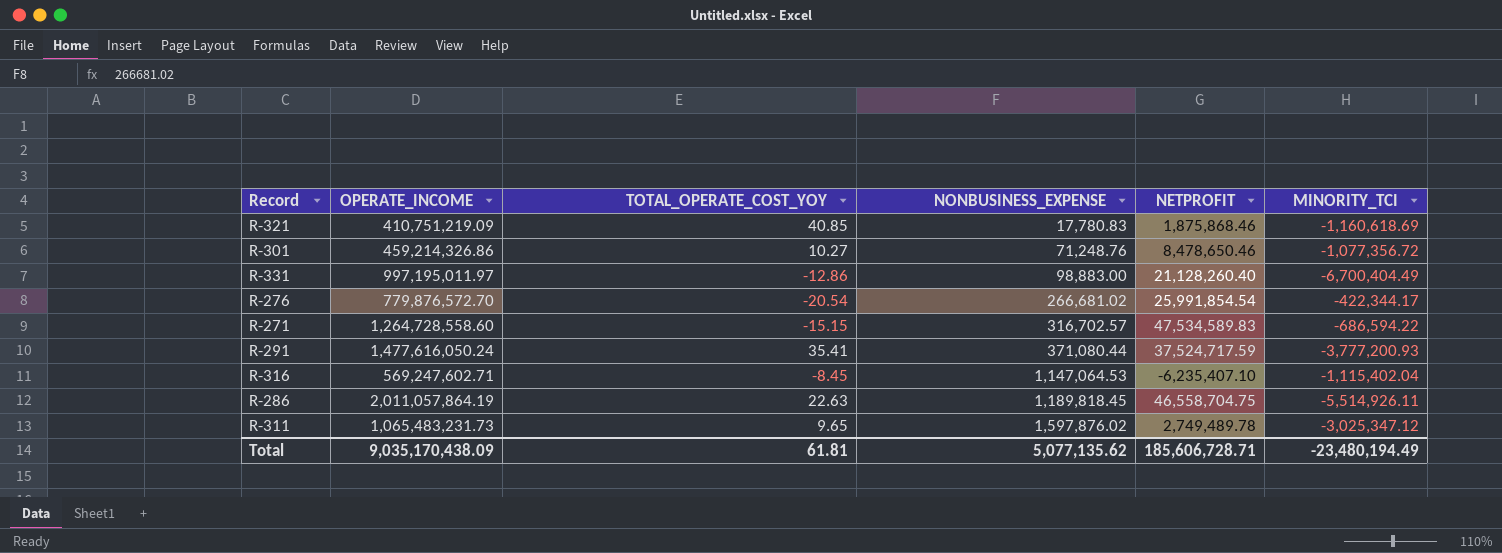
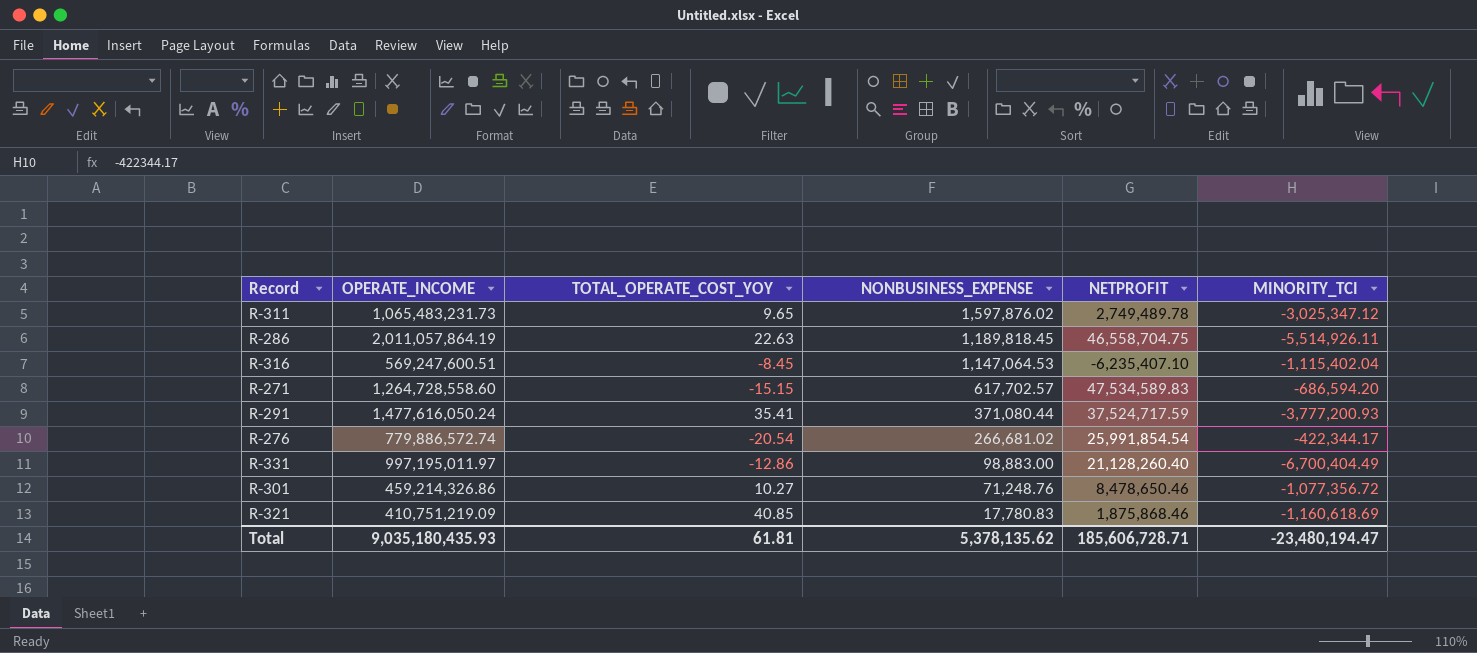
row order: NONBUSINESS_EXPENSE ascending -> NONBUSINESS_EXPENSE descending
R-316 | OPERATE_INCOME: 569,247,602.71 -> 569,247,600.51
R-271 | NONBUSINESS_EXPENSE: 316,702.57 -> 617,702.57
R-271 | MINORITY_TCI: -686,594.22 -> -686,594.20
R-276 | OPERATE_INCOME: 779,876,572.70 -> 779,886,572.74
Total | OPERATE_INCOME: 9,035,170,438.09 -> 9,035,180,435.93
Total | NONBUSINESS_EXPENSE: 5,077,135.62 -> 5,378,135.62
Total | MINORITY_TCI: -23,480,194.49 -> -23,480,194.47

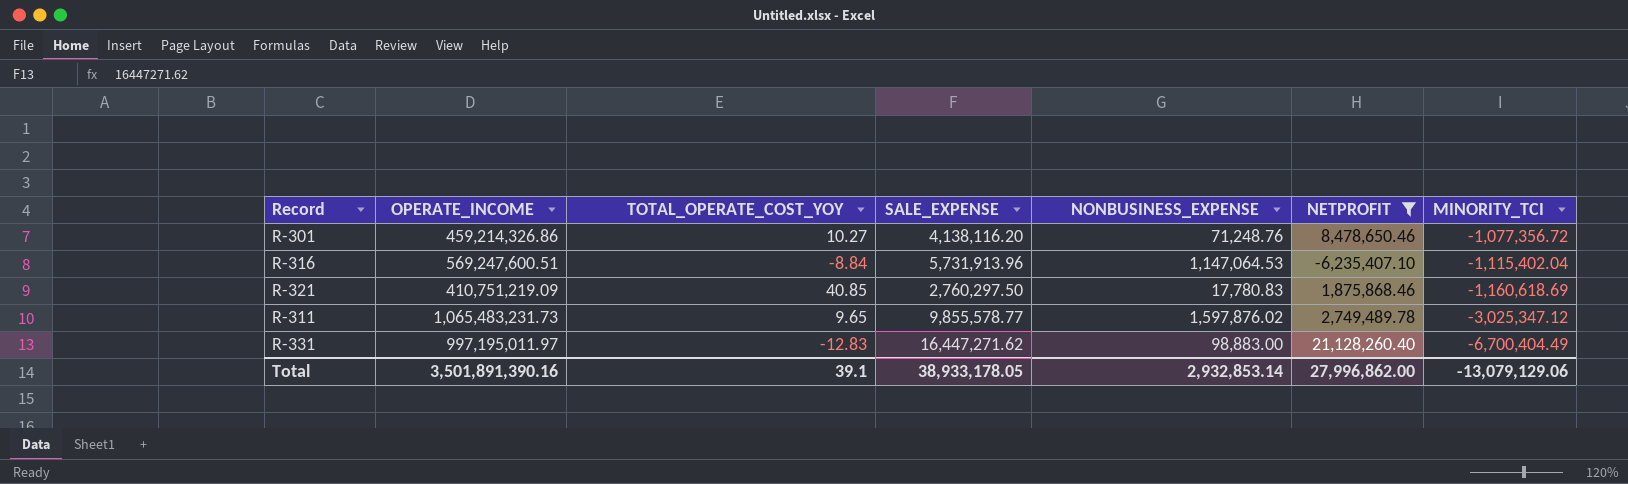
filter: none -> NETPROFIT <= 21,128,260.40
row order: NONBUSINESS_EXPENSE descending -> MINORITY_TCI descending
column SALE_EXPENSE | position: none -> 4
R-316 | TOTAL_OPERATE_COST_YOY: -8.45 -> -8.84
R-331 | TOTAL_OPERATE_COST_YOY: -12.86 -> -12.83
Total | OPERATE_INCOME: 9,035,180,435.93 -> 3,501,891,390.16
Total | TOTAL_OPERATE_COST_YOY: 61.81 -> 39.1
Total | NONBUSINESS_EXPENSE: 5,378,135.62 -> 2,932,853.14
Total | NETPROFIT: 185,606,728.71 -> 27,996,862.00
Total | MINORITY_TCI: -23,480,194.47 -> -13,079,129.06

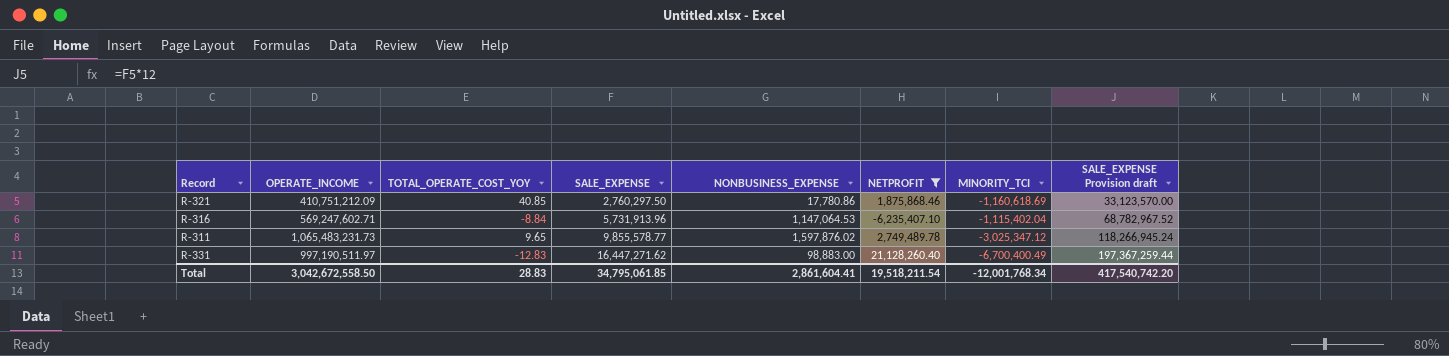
row order: MINORITY_TCI descending -> SALE_EXPENSE ascending
column SALE_EXPENSE Provision draft | formula: none -> [SALE_EXPENSE] * 12
row R-301: 459,214,326.86 | 10.27 | 4,138,116.20 | 71,248.76 | 8,478,650.46 | -1,077,356.72 -> none
R-321 | OPERATE_INCOME: 410,751,219.09 -> 410,751,212.09
R-321 | NONBUSINESS_EXPENSE: 17,780.83 -> 17,780.86
R-316 | OPERATE_INCOME: 569,247,600.51 -> 569,247,602.71
R-331 | OPERATE_INCOME: 997,195,011.97 -> 997,190,511.97
R-331 | MINORITY_TCI: -6,700,404.49 -> -6,700,400.49
Total | OPERATE_INCOME: 3,501,891,390.16 -> 3,042,672,558.50
Total | TOTAL_OPERATE_COST_YOY: 39.1 -> 28.83
Total | SALE_EXPENSE: 38,933,178.05 -> 34,795,061.85
Total | NONBUSINESS_EXPENSE: 2,932,853.14 -> 2,861,604.41
Total | NETPROFIT: 27,996,862.00 -> 19,518,211.54
Total | MINORITY_TCI: -13,079,129.06 -> -12,001,768.34

